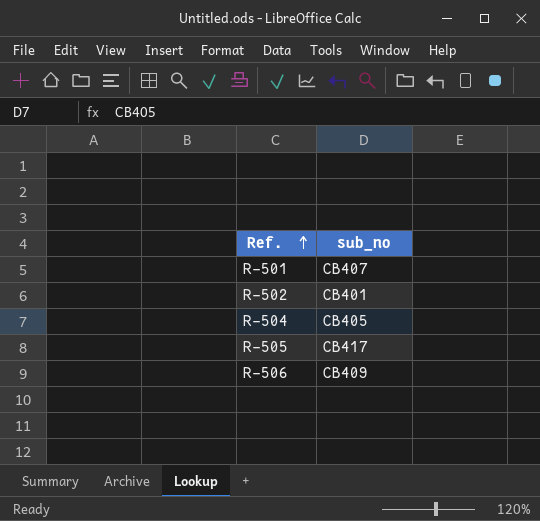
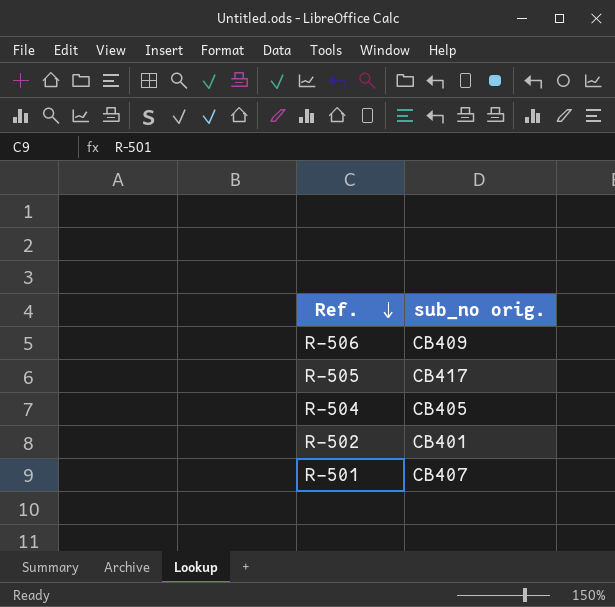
row order: Ref. ascending -> Ref. descending
column name: sub_no -> sub_no orig.

